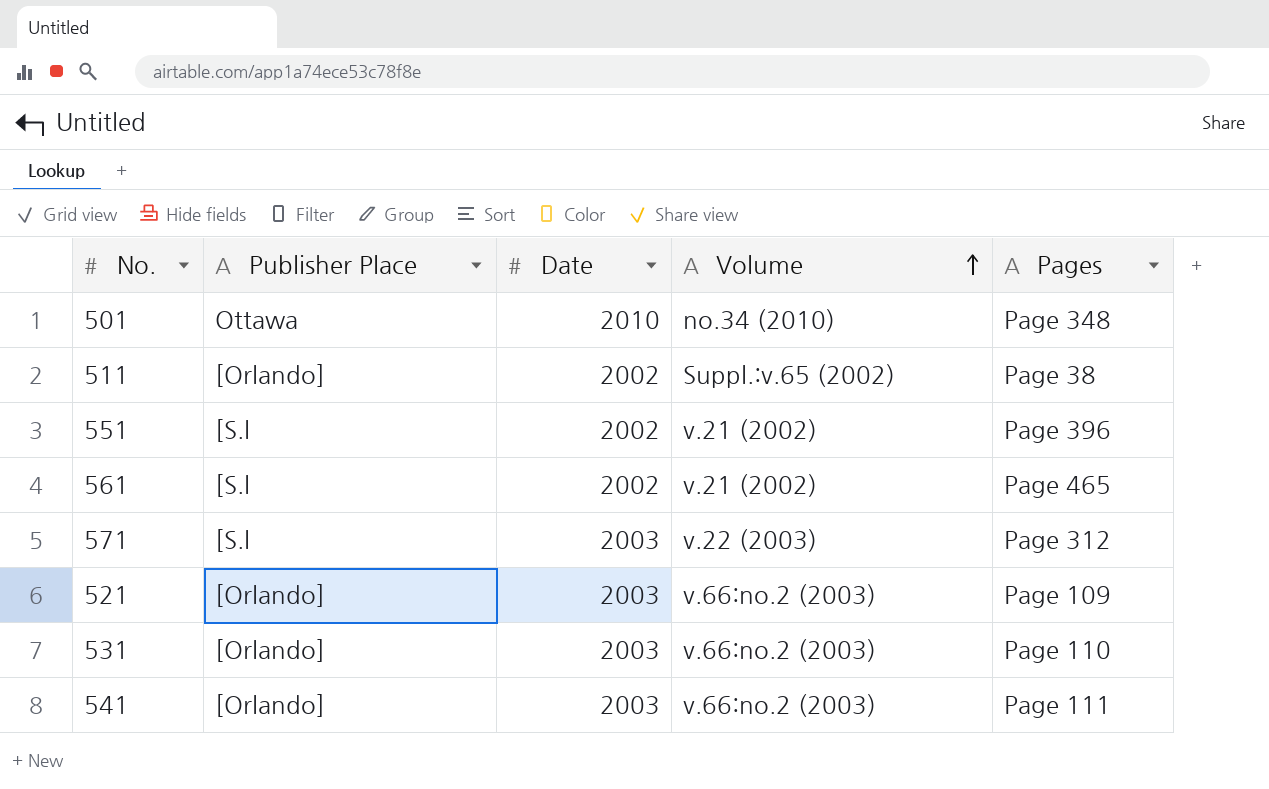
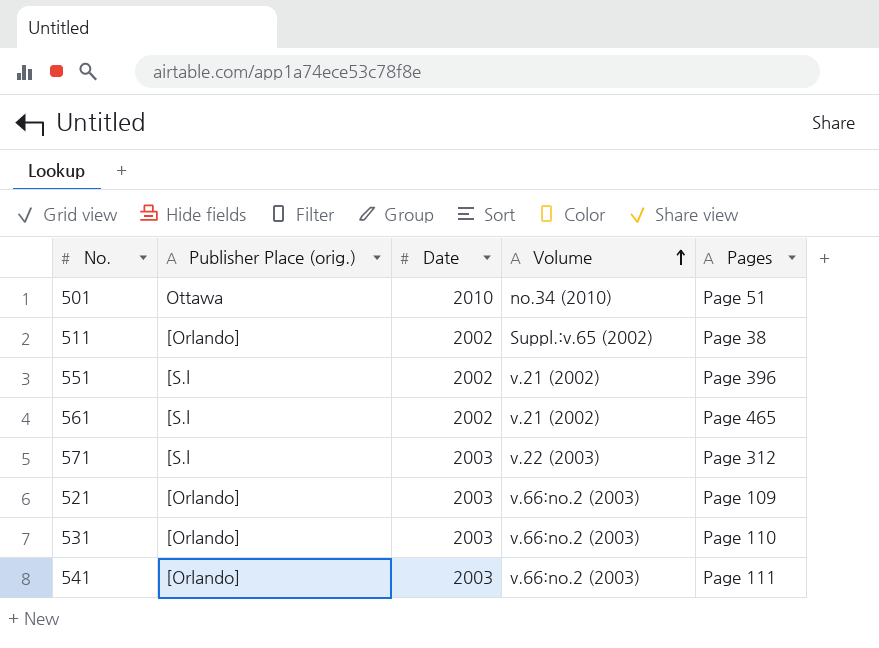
column name: Publisher Place -> Publisher Place (orig.)
501 | Pages: Page 348 -> Page 51

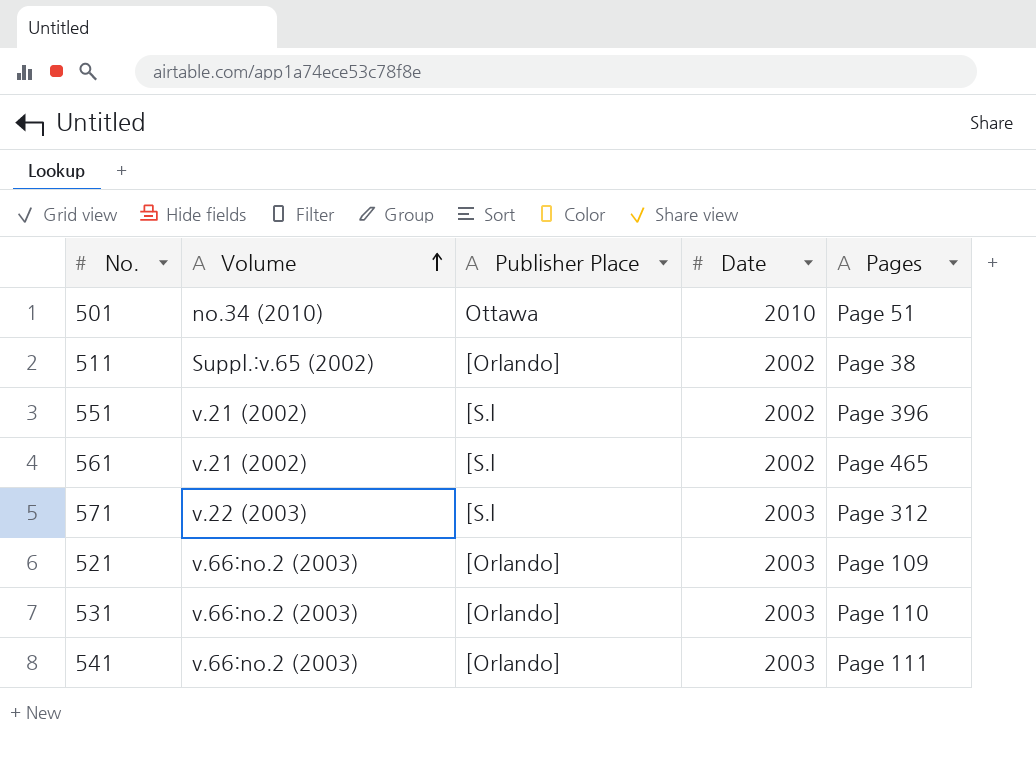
column Volume | position: 4 -> 2
column name: Publisher Place (orig.) -> Publisher Place

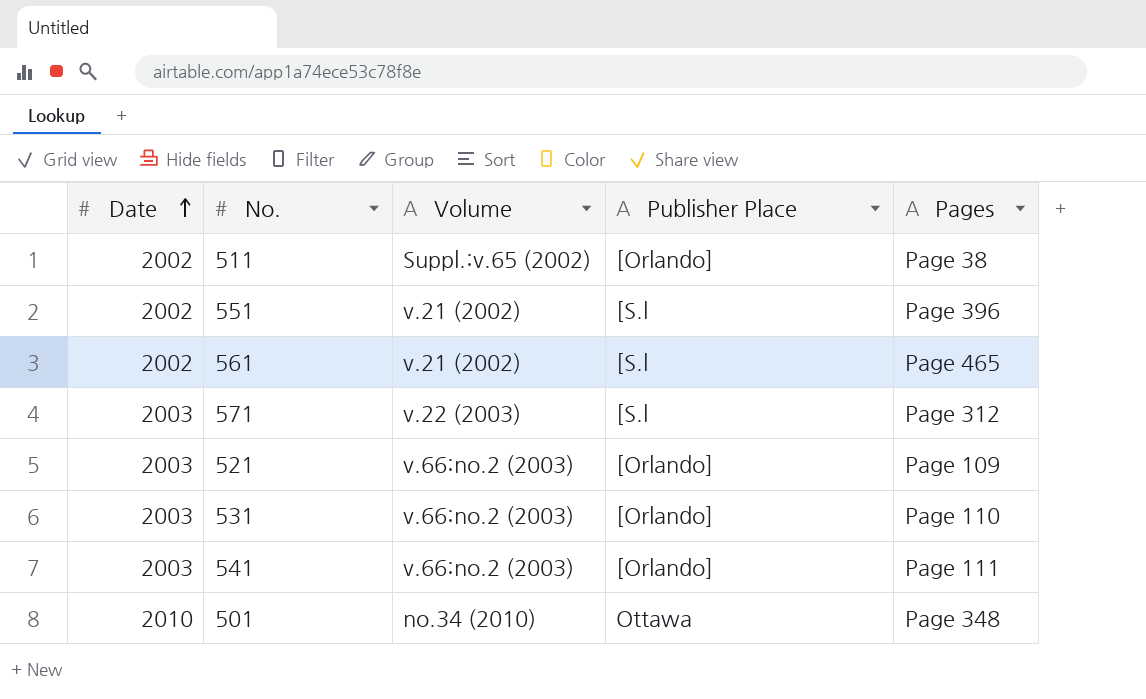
row order: Volume ascending -> Date ascending
column Date | position: 4 -> 1
501 | Pages: Page 51 -> Page 348

